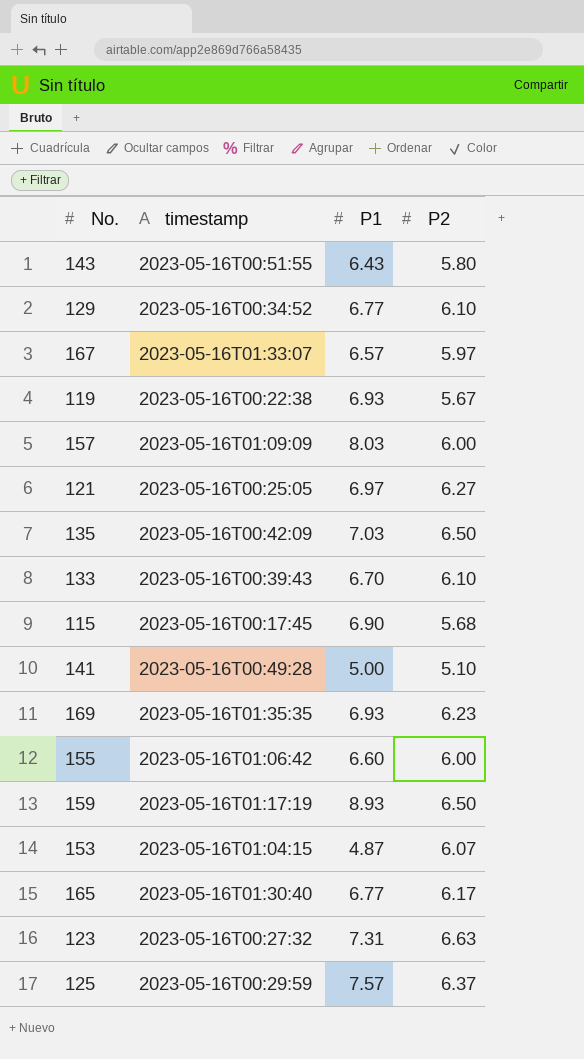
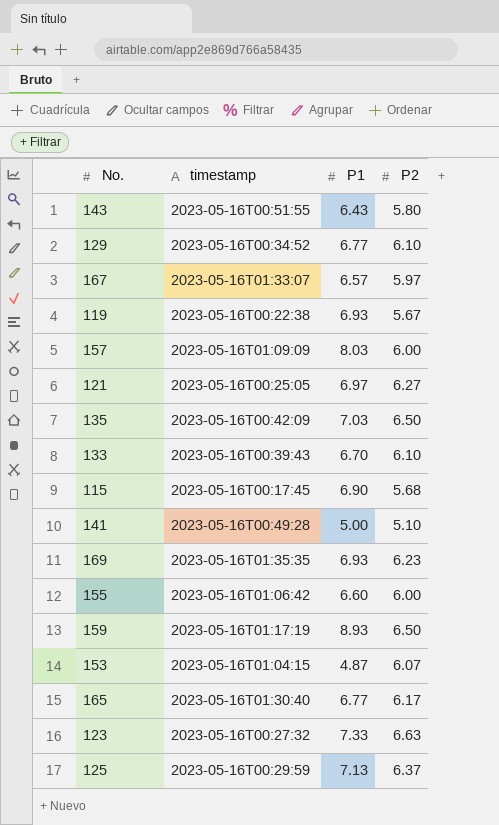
123 | P1: 7.31 -> 7.33
125 | P1: 7.57 -> 7.13

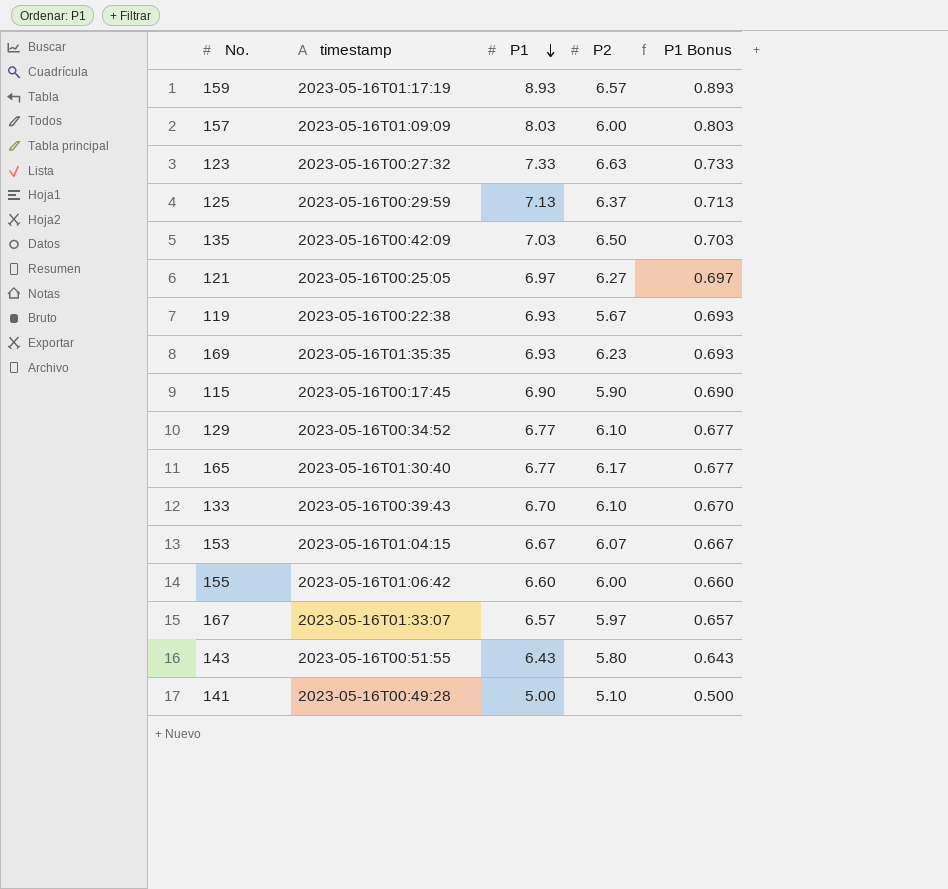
row order: none -> P1 descending
column P1 Bonus | formula: none -> [P1] * 0.1
159 | P2: 6.50 -> 6.57
115 | P2: 5.68 -> 5.90
153 | P1: 4.87 -> 6.67

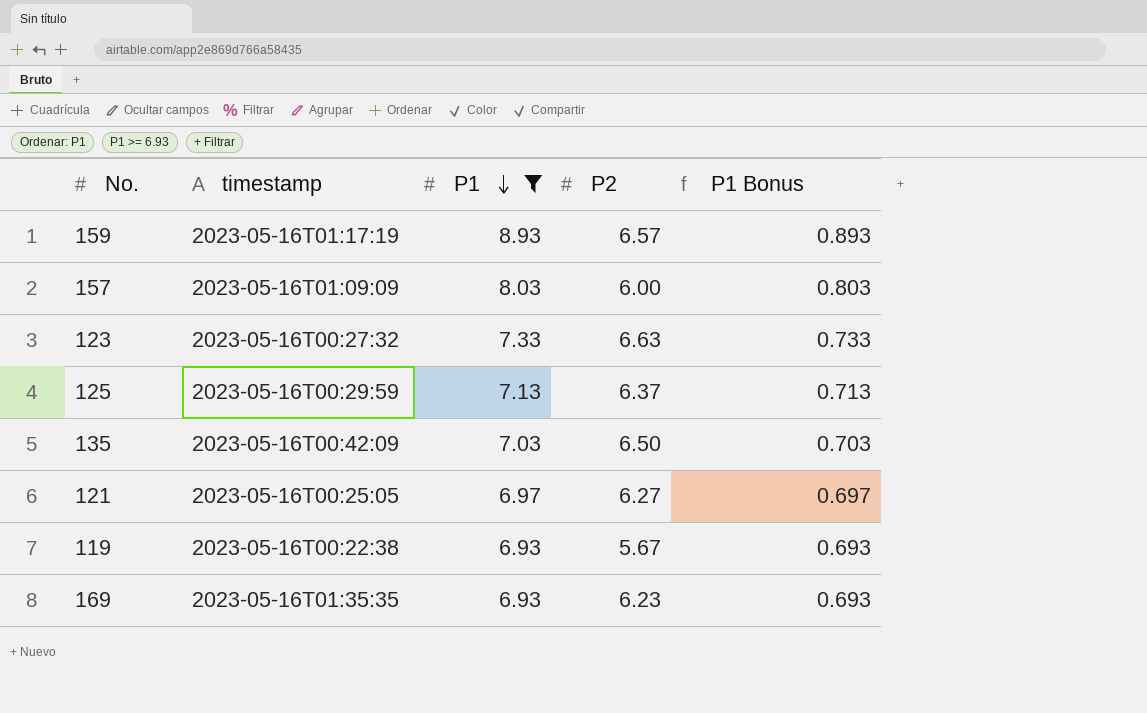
filter: none -> P1 >= 6.93

